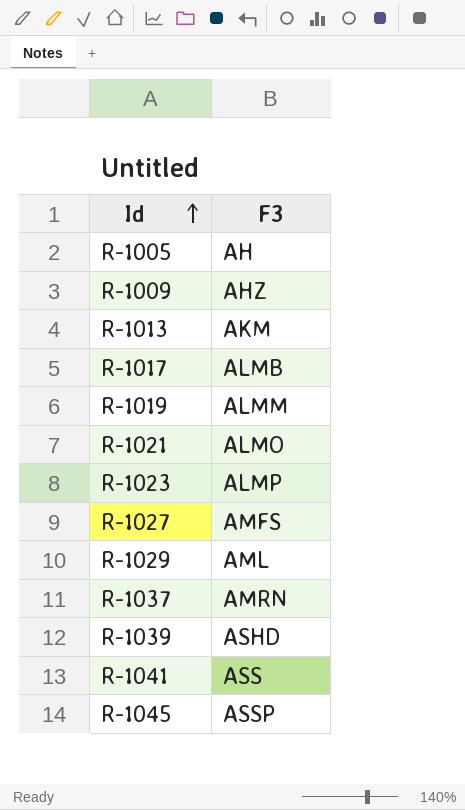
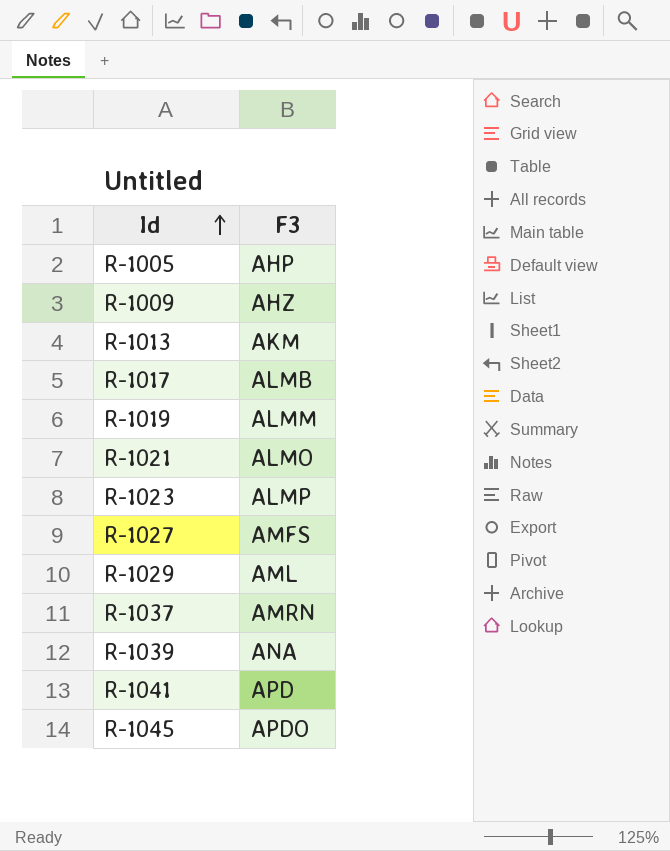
R-1005 | F3: AH -> AHP
R-1039 | F3: ASHD -> ANA
R-1041 | F3: ASS -> APD
R-1045 | F3: ASSP -> APDO

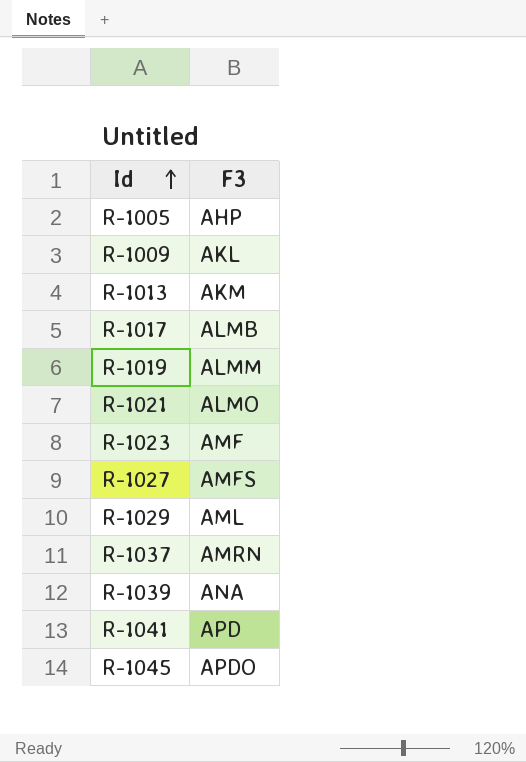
R-1009 | F3: AHZ -> AKL
R-1023 | F3: ALMP -> AMF

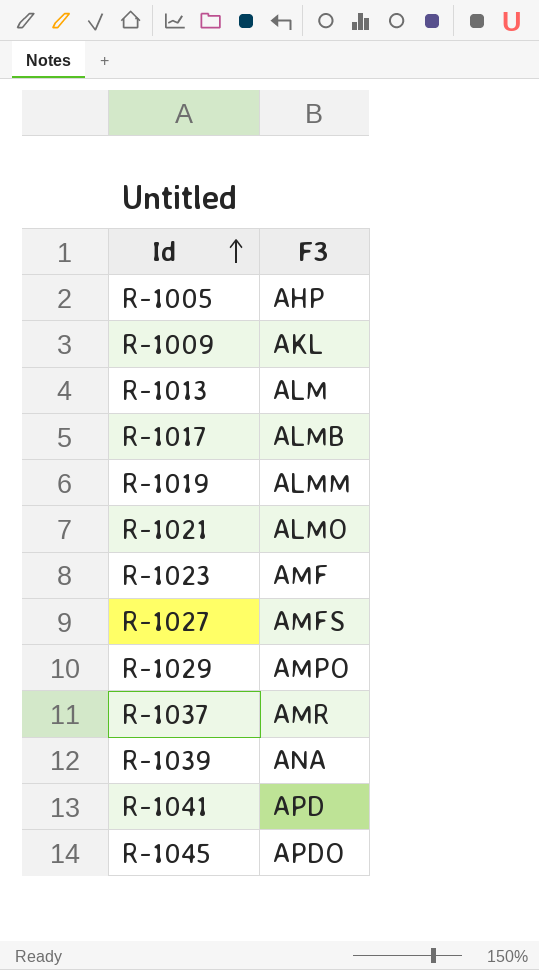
R-1013 | F3: AKM -> ALM
R-1029 | F3: AML -> AMPO
R-1037 | F3: AMRN -> AMR

